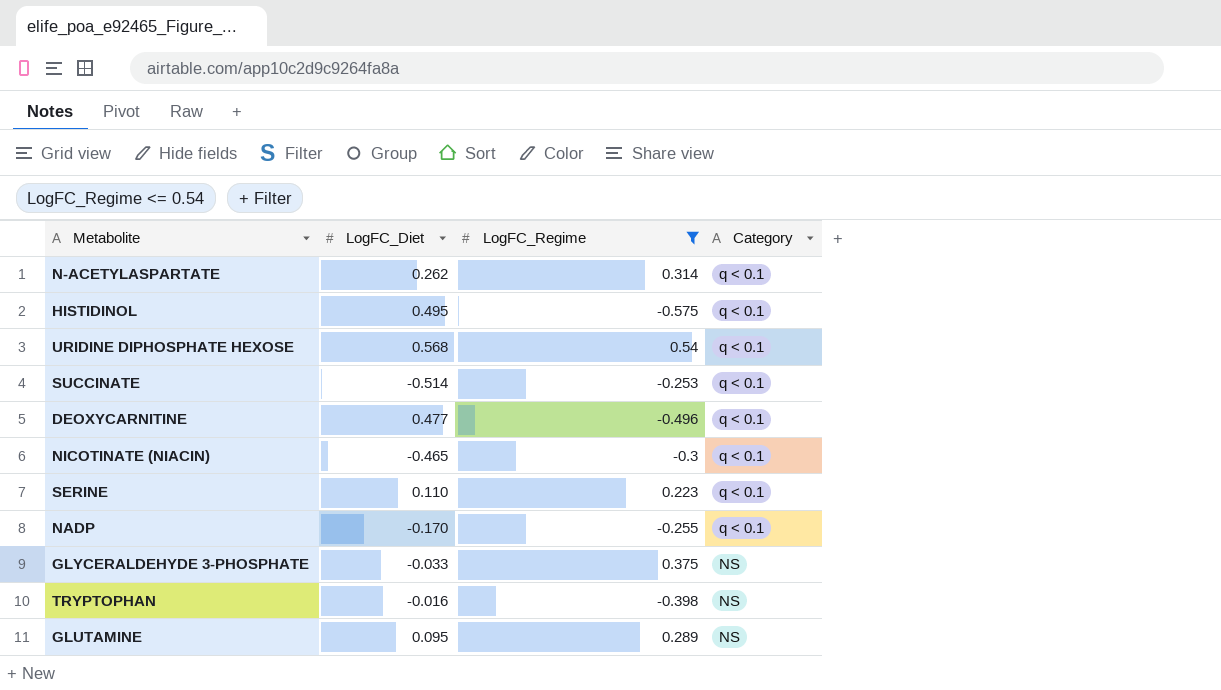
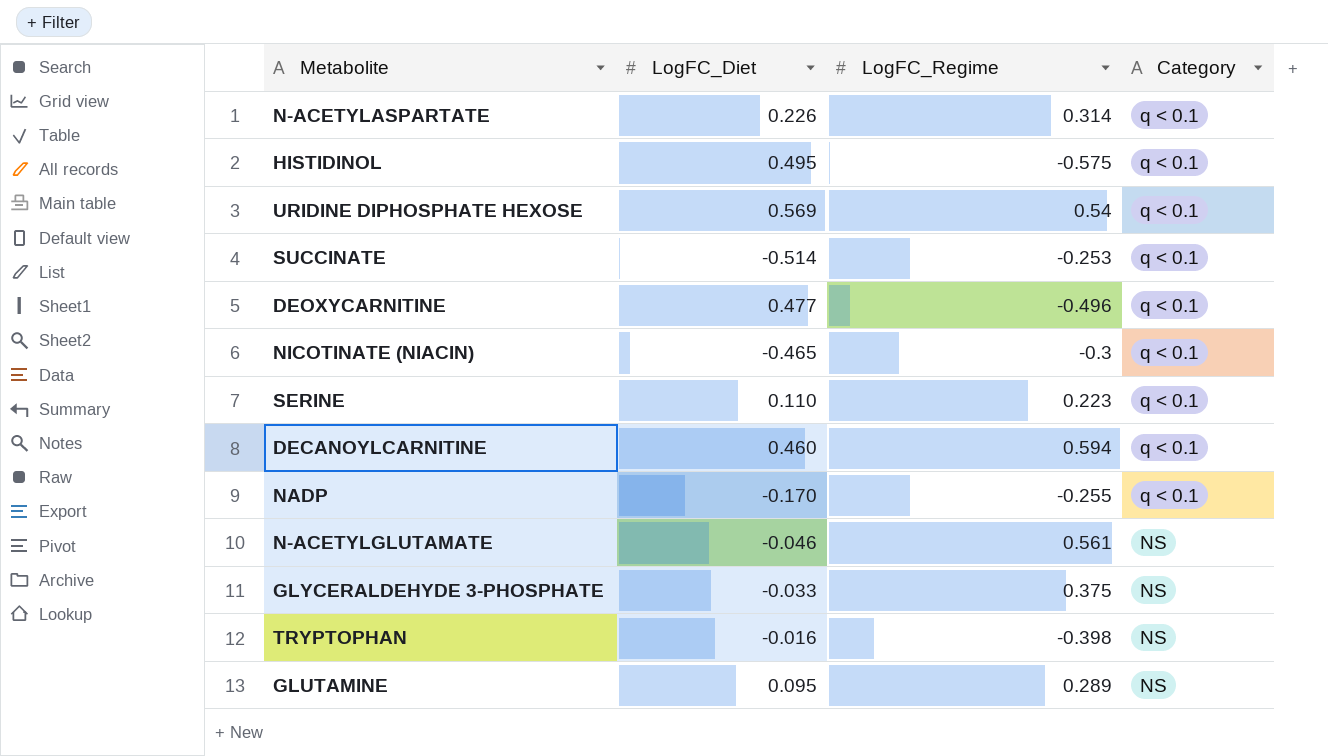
filter: LogFC_Regime <= 0.54 -> none
N-ACETYLASPARTATE | LogFC_Diet: 0.262 -> 0.226
URIDINE DIPHOSPHATE HEXOSE | LogFC_Diet: 0.568 -> 0.569

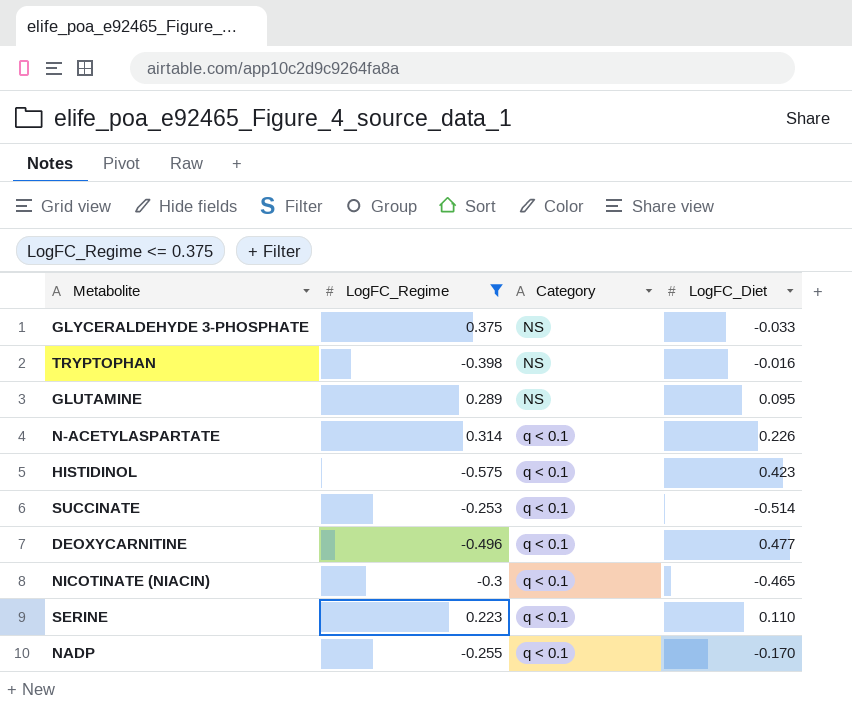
filter: none -> LogFC_Regime <= 0.375
row order: Category descending -> Category ascending
column LogFC_Diet | position: 2 -> 4
HISTIDINOL | LogFC_Diet: 0.495 -> 0.423

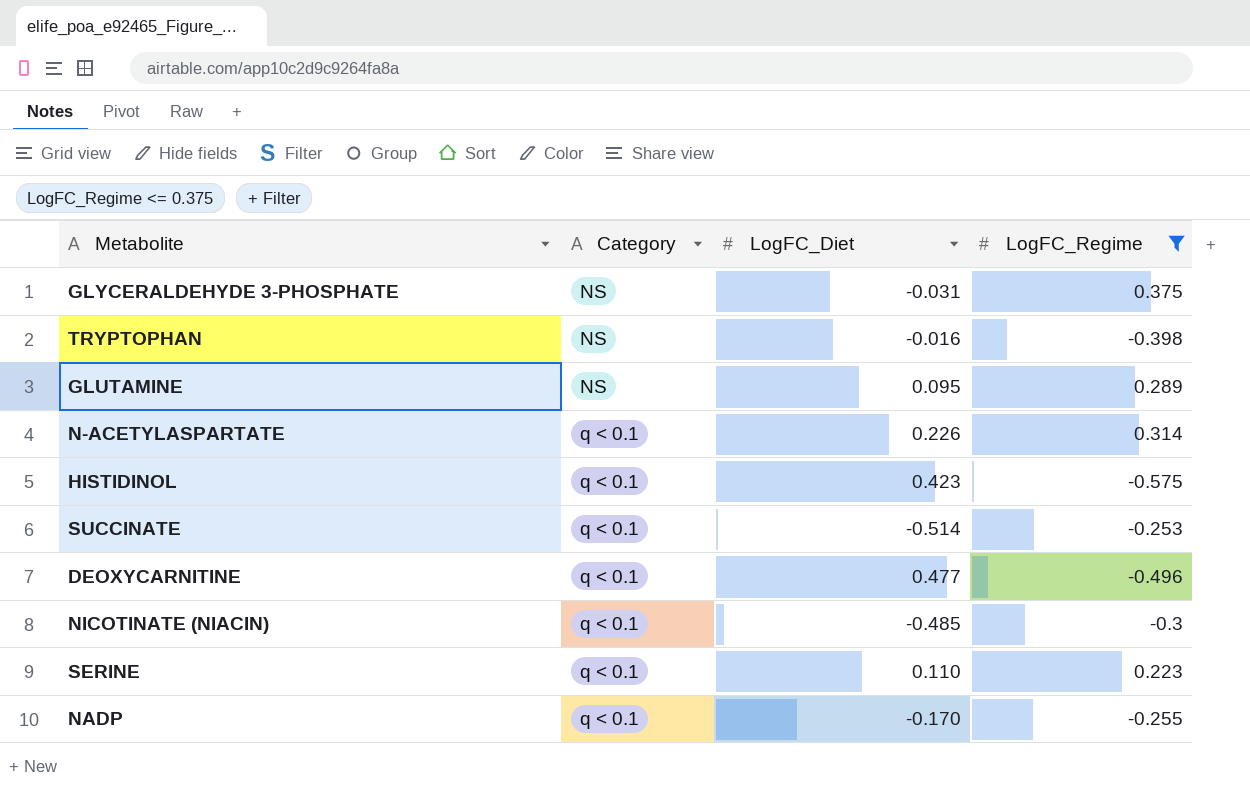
column LogFC_Regime | position: 2 -> 4
GLYCERALDEHYDE 3-PHOSPHATE | LogFC_Diet: -0.033 -> -0.031
NICOTINATE (NIACIN) | LogFC_Diet: -0.465 -> -0.485

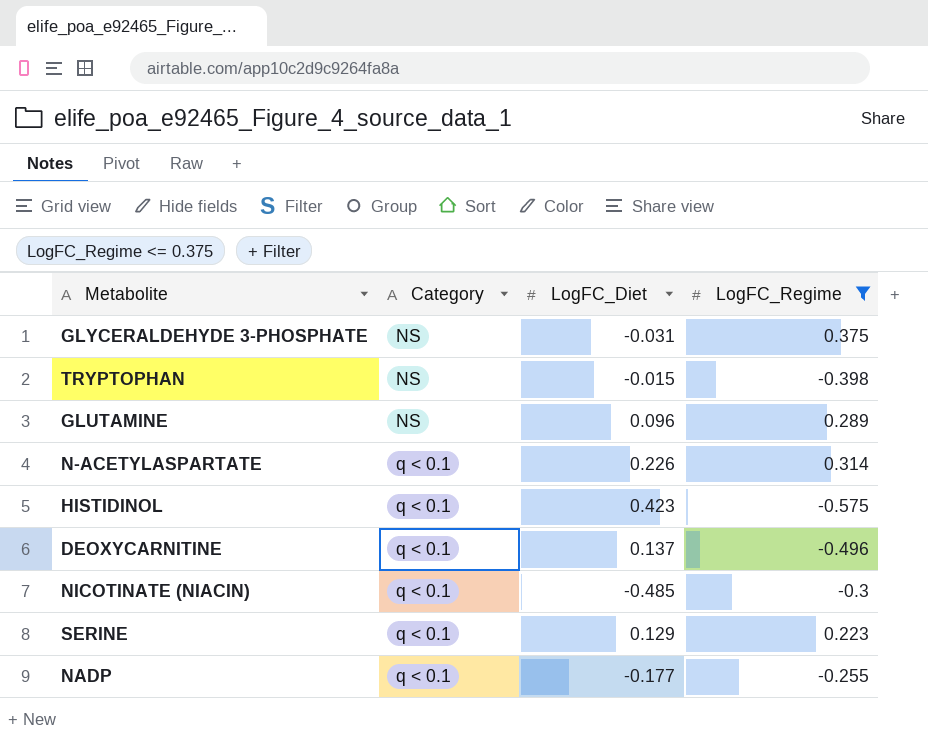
row SUCCINATE: q < 0.1 | -0.514 | -0.253 -> none
TRYPTOPHAN | LogFC_Diet: -0.016 -> -0.015
GLUTAMINE | LogFC_Diet: 0.095 -> 0.096
DEOXYCARNITINE | LogFC_Diet: 0.477 -> 0.137
SERINE | LogFC_Diet: 0.110 -> 0.129
NADP | LogFC_Diet: -0.170 -> -0.177

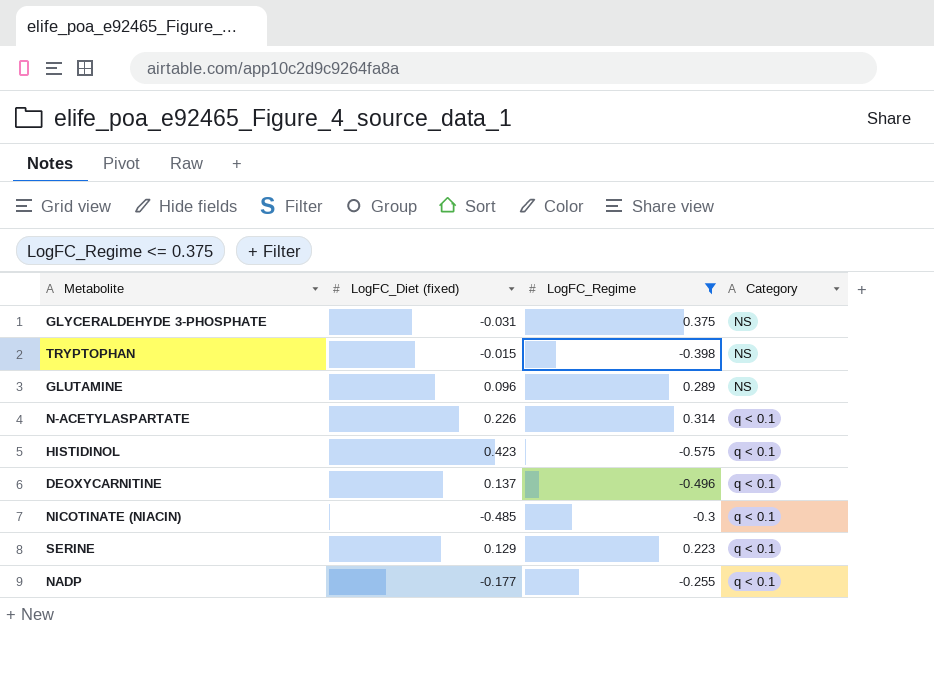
column name: LogFC_Diet -> LogFC_Diet (fixed)
column Category | position: 2 -> 4

